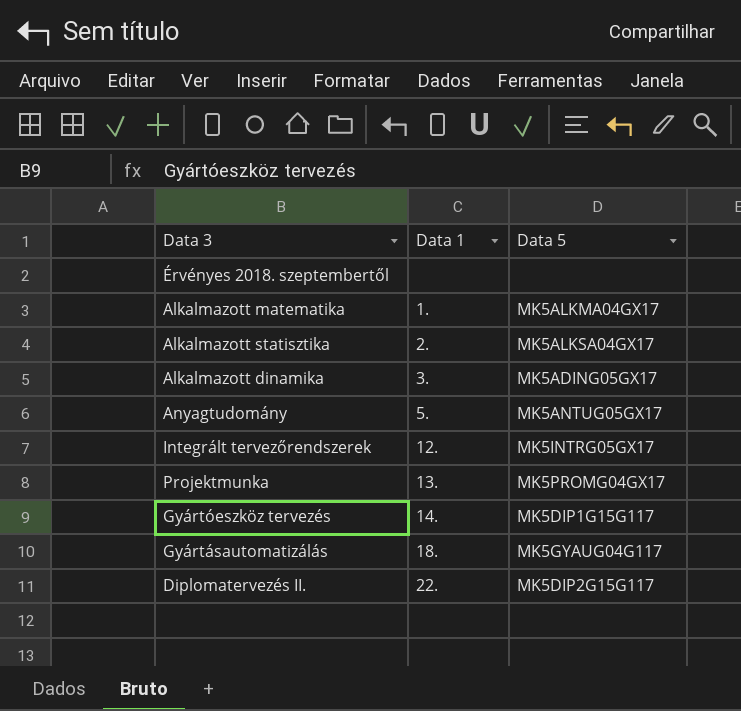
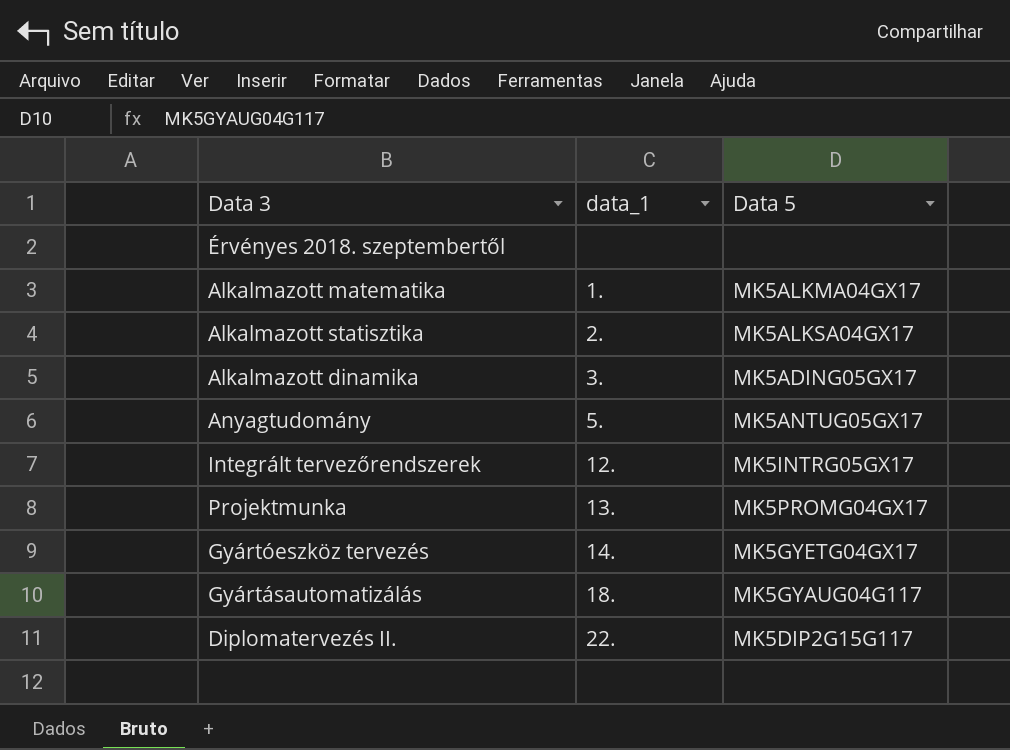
column name: Data 1 -> data_1
Gyártóeszköz tervezés | Data 5: MK5DIP1G15G117 -> MK5GYETG04GX17

